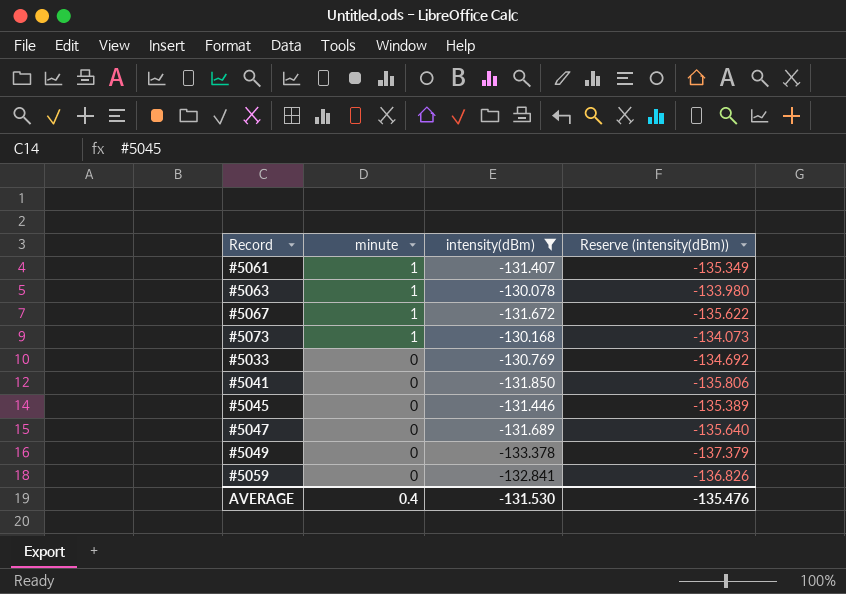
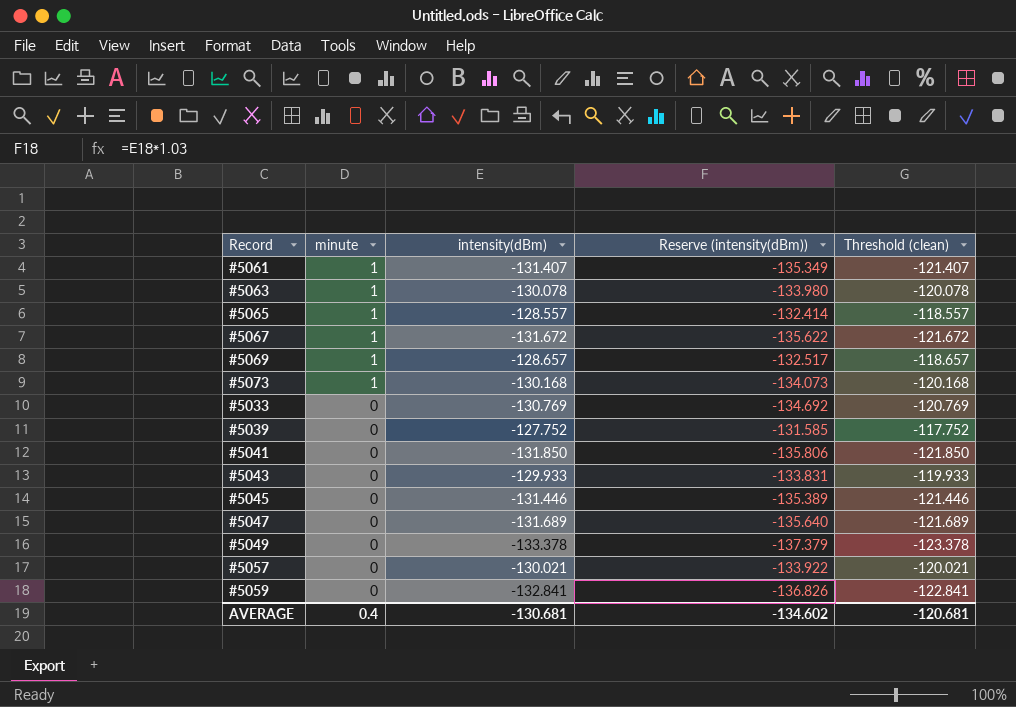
filter: intensity(dBm) <= -130.078 -> none
column Threshold (clean) | formula: none -> [intensity(dBm)] + 10
AVERAGE | intensity(dBm): -131.530 -> -130.681
AVERAGE | Reserve (intensity(dBm)): -135.476 -> -134.602

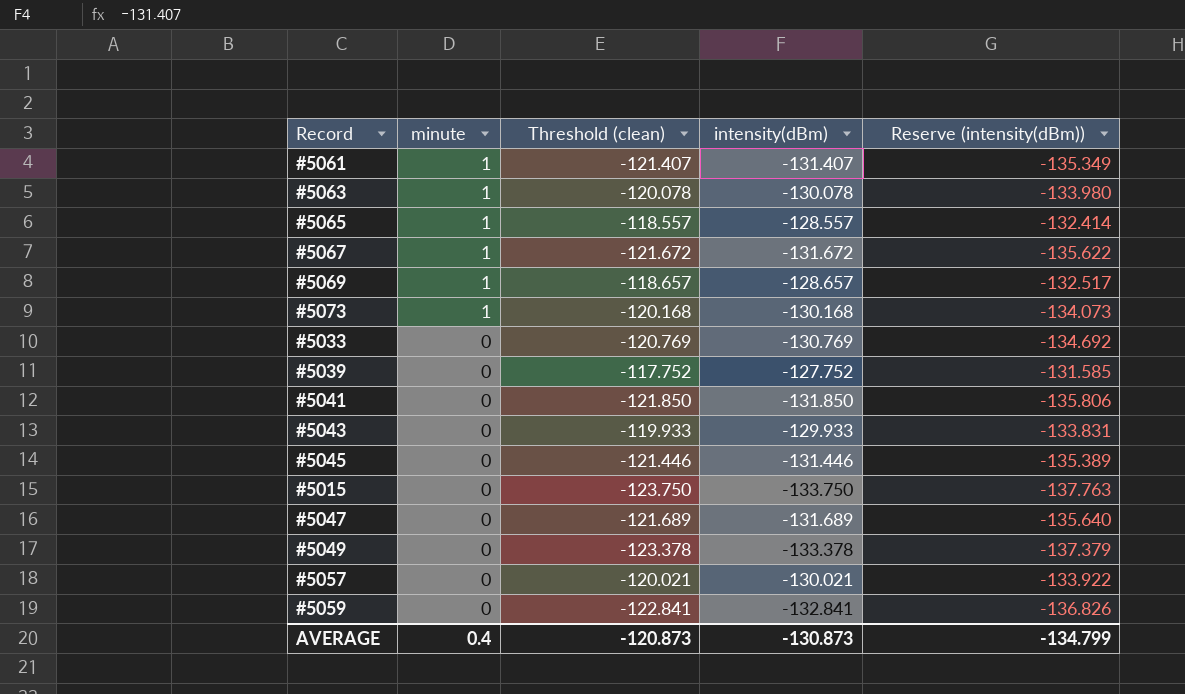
column Threshold (clean) | position: 5 -> 3
row #5015: none -> 0 | -123.750 | -133.750 | -137.763
AVERAGE | Threshold (clean): -120.681 -> -120.873
AVERAGE | intensity(dBm): -130.681 -> -130.873
AVERAGE | Reserve (intensity(dBm)): -134.602 -> -134.799

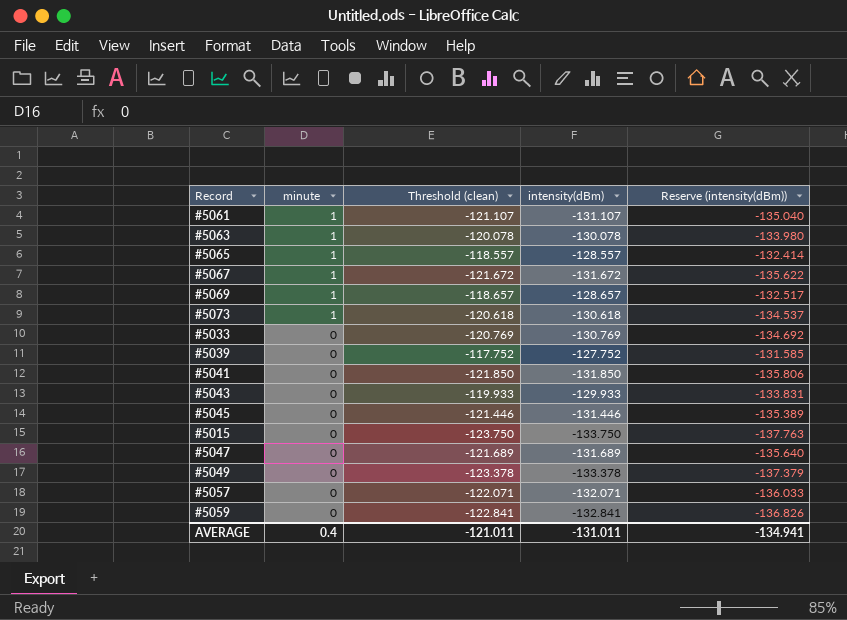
#5061 | Threshold (clean): -121.407 -> -121.107
#5061 | intensity(dBm): -131.407 -> -131.107
#5061 | Reserve (intensity(dBm)): -135.349 -> -135.040
#5073 | Threshold (clean): -120.168 -> -120.618
#5073 | intensity(dBm): -130.168 -> -130.618
#5073 | Reserve (intensity(dBm)): -134.073 -> -134.537
#5057 | Threshold (clean): -120.021 -> -122.071
#5057 | intensity(dBm): -130.021 -> -132.071
#5057 | Reserve (intensity(dBm)): -133.922 -> -136.033
AVERAGE | Threshold (clean): -120.873 -> -121.011
AVERAGE | intensity(dBm): -130.873 -> -131.011
AVERAGE | Reserve (intensity(dBm)): -134.799 -> -134.941

